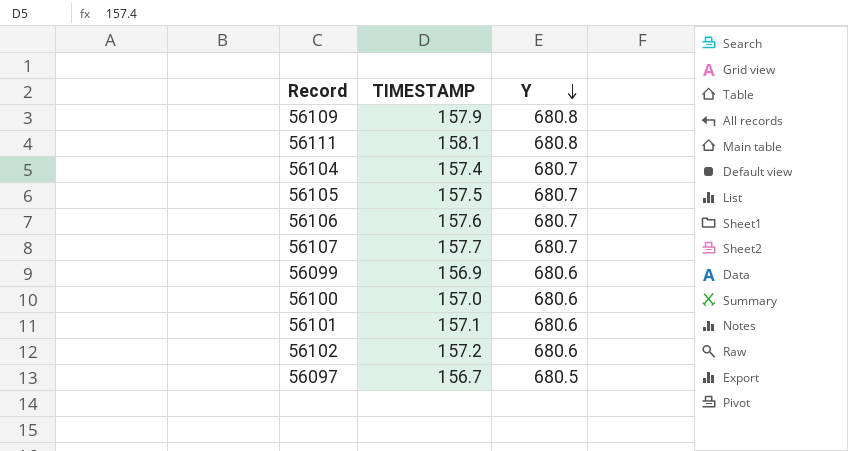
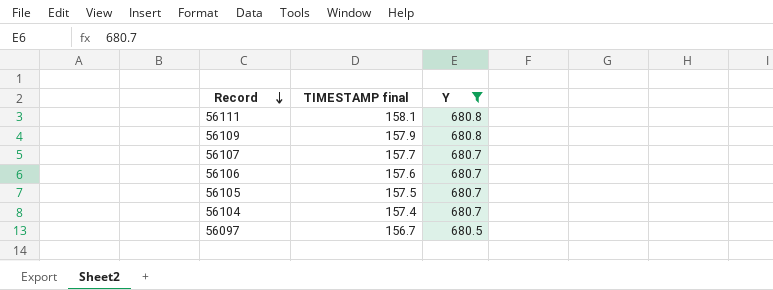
filter: none -> Y != 680.6
row order: Y descending -> Record descending
column name: TIMESTAMP -> TIMESTAMP final

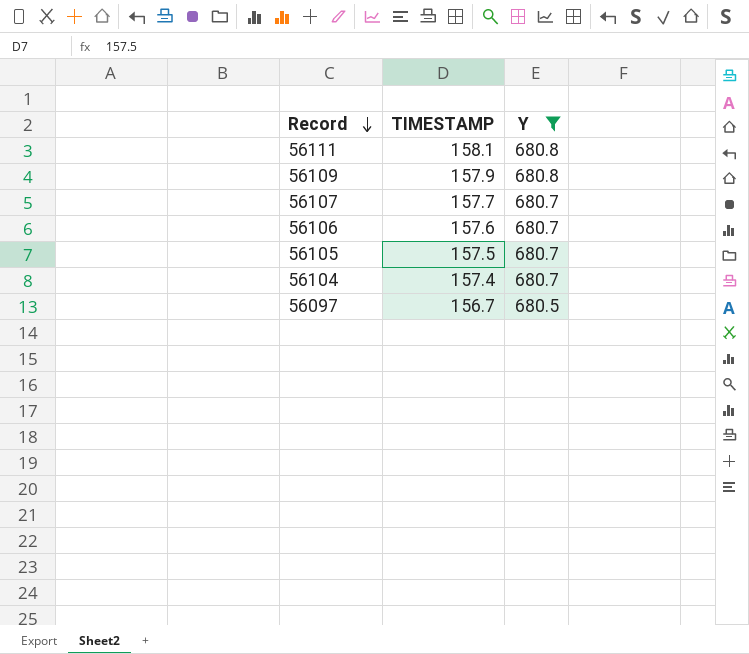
column name: TIMESTAMP final -> TIMESTAMP

